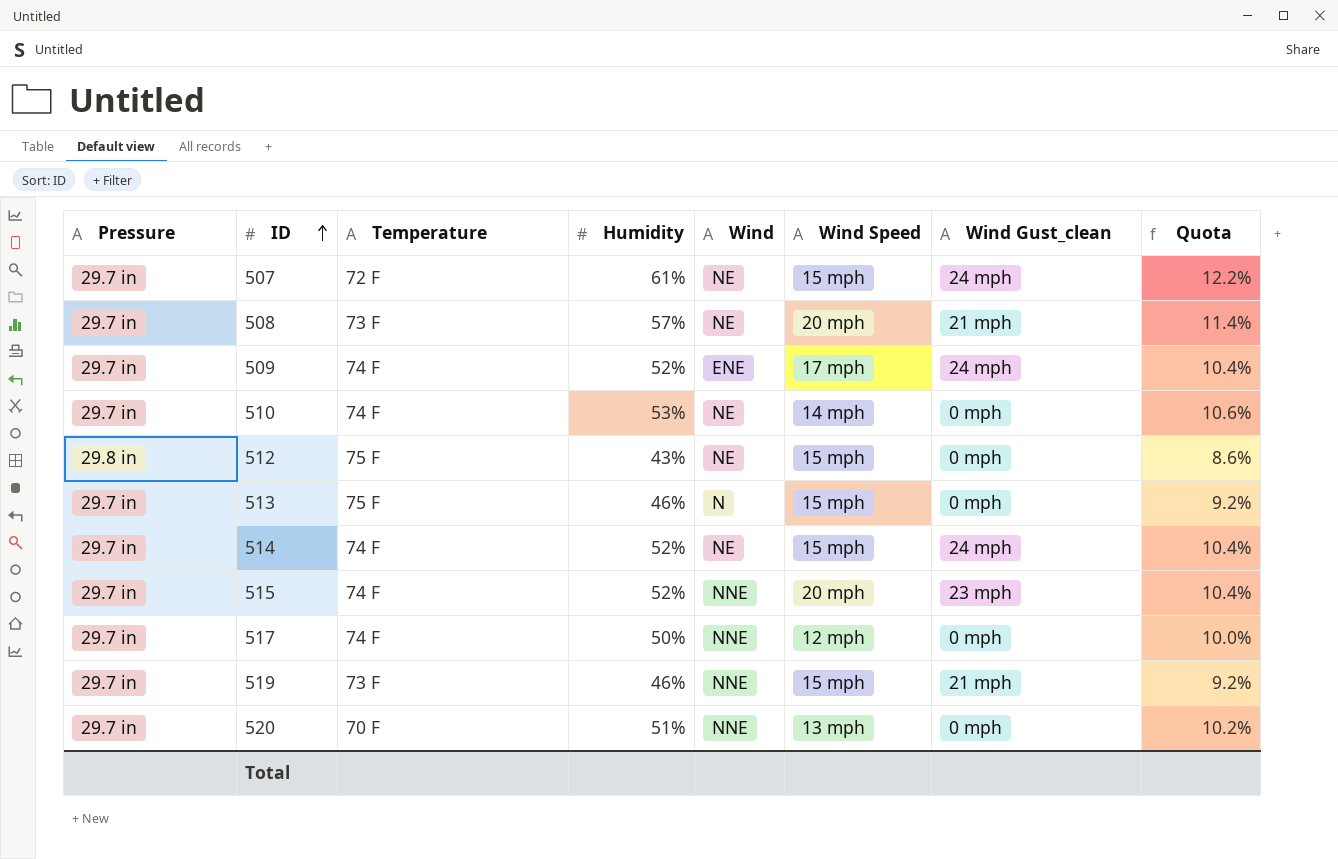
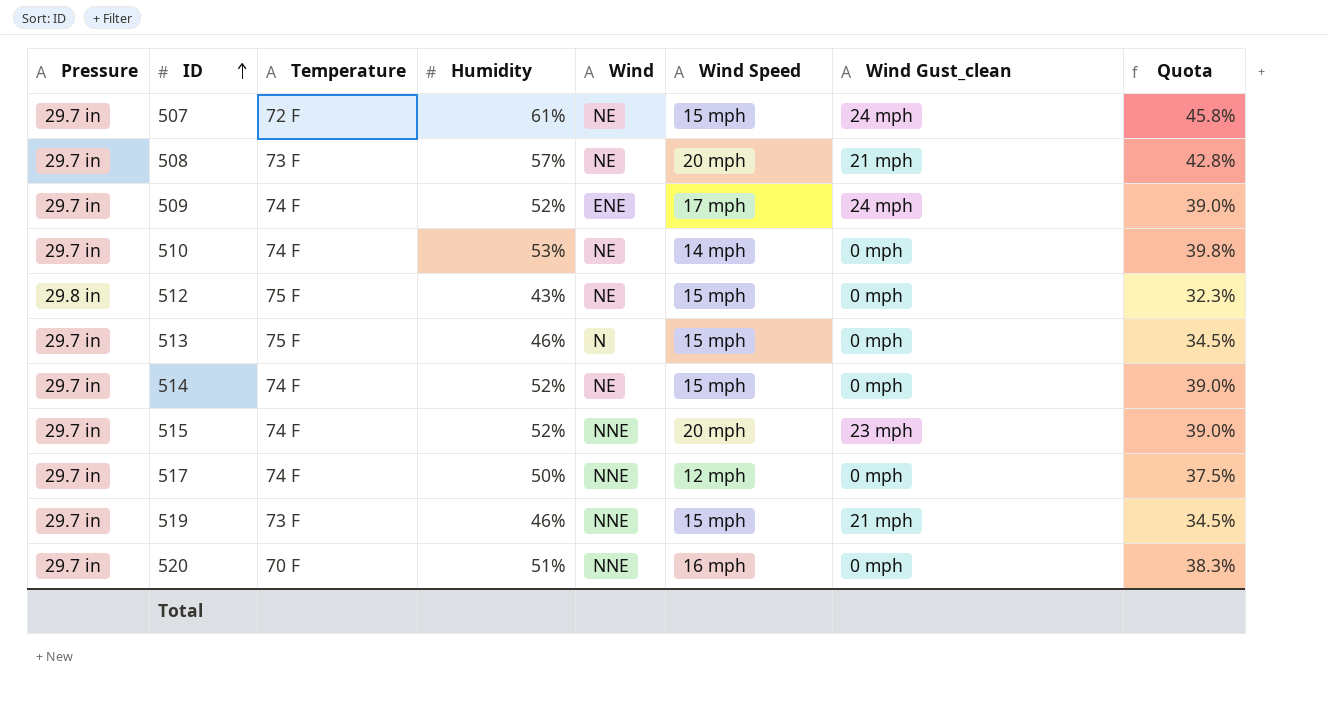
column Quota | formula: [Humidity] * 0.2 -> [Humidity] * 0.75
514 | Wind Gust_clean: 24 mph -> 0 mph
520 | Wind Speed: 13 mph -> 16 mph

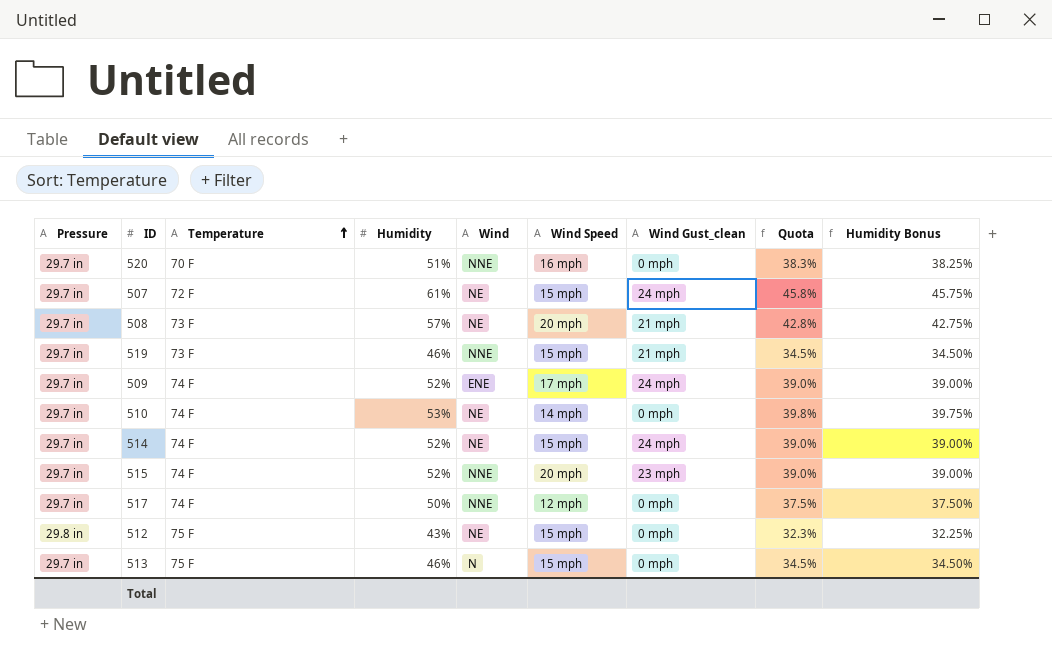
row order: ID ascending -> Temperature ascending
column Humidity Bonus | formula: none -> [Humidity] * 0.75
514 | Wind Gust_clean: 0 mph -> 24 mph

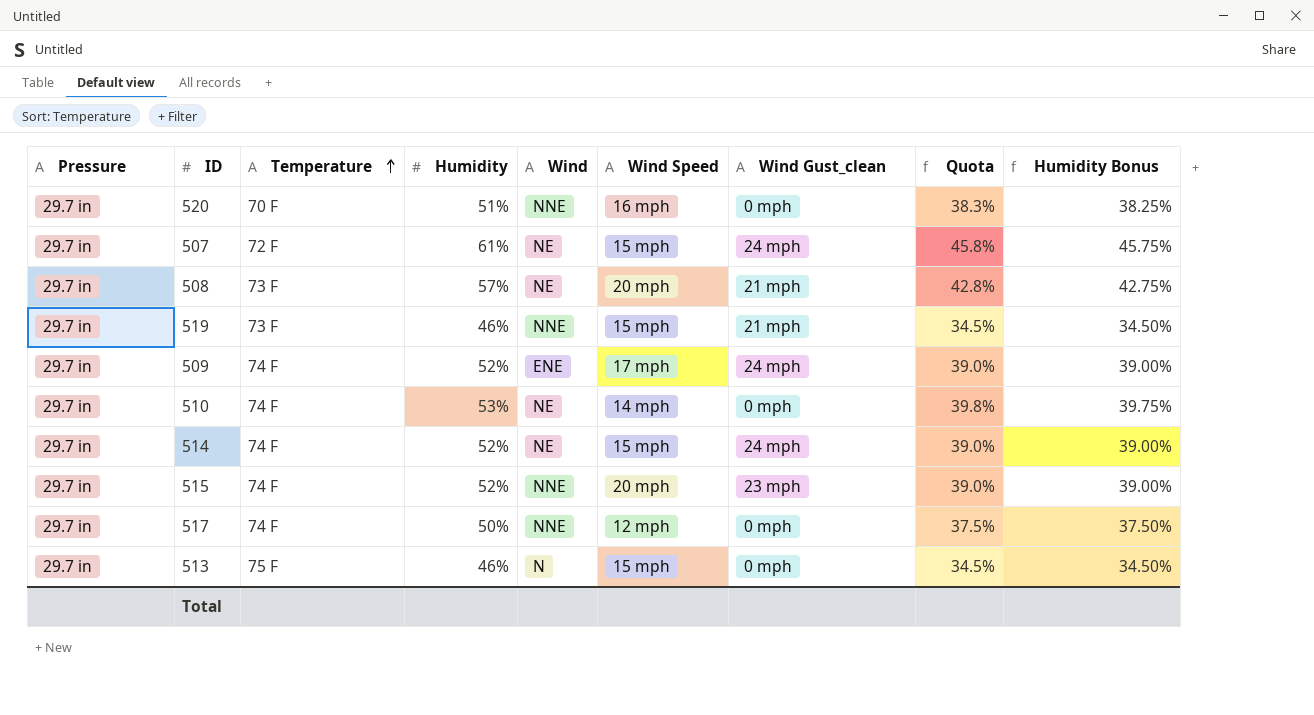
row 512: 29.8 in | 75 F | 43% | NE | 15 mph | 0 mph | 32.3% | 32.25% -> none

